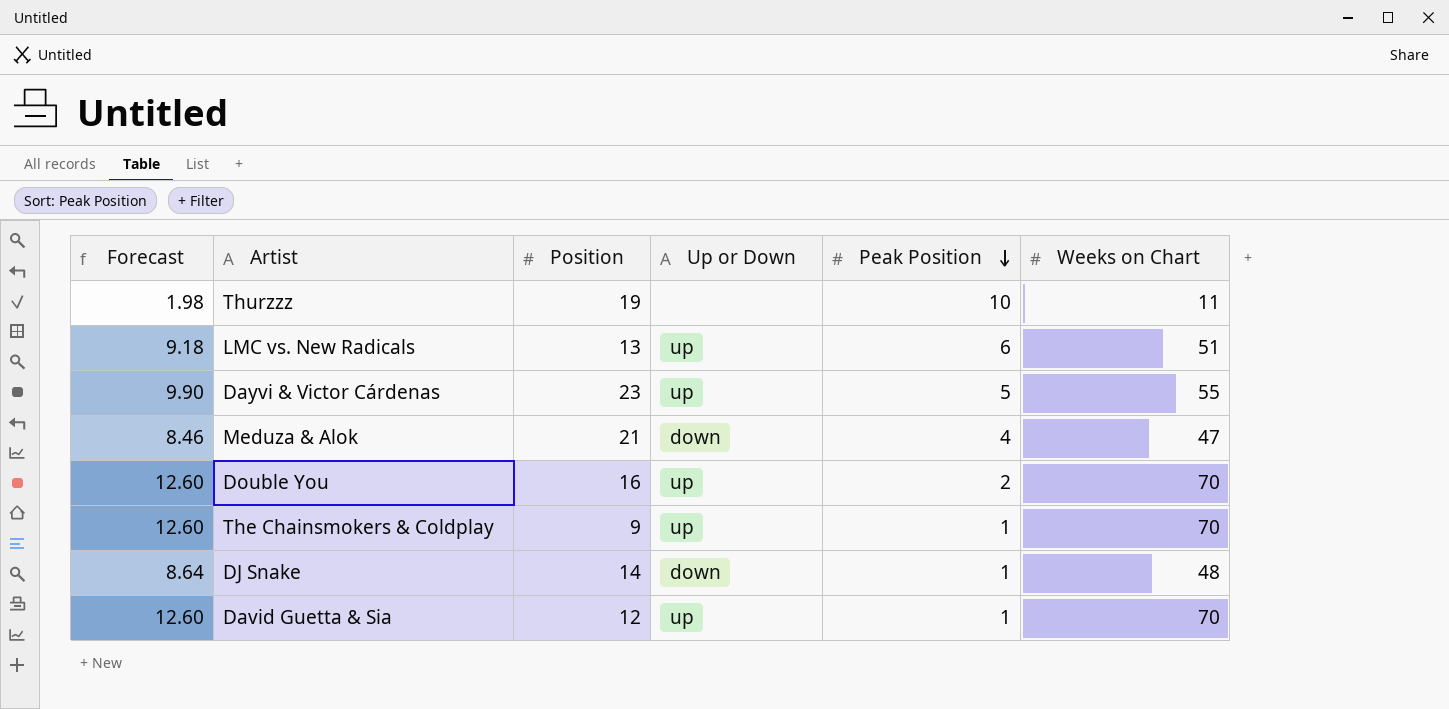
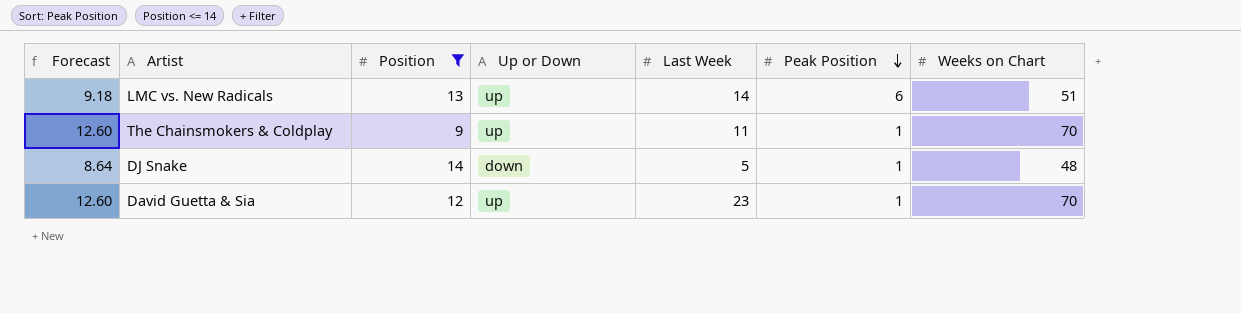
filter: none -> Position <= 14
column Last Week | position: none -> 5

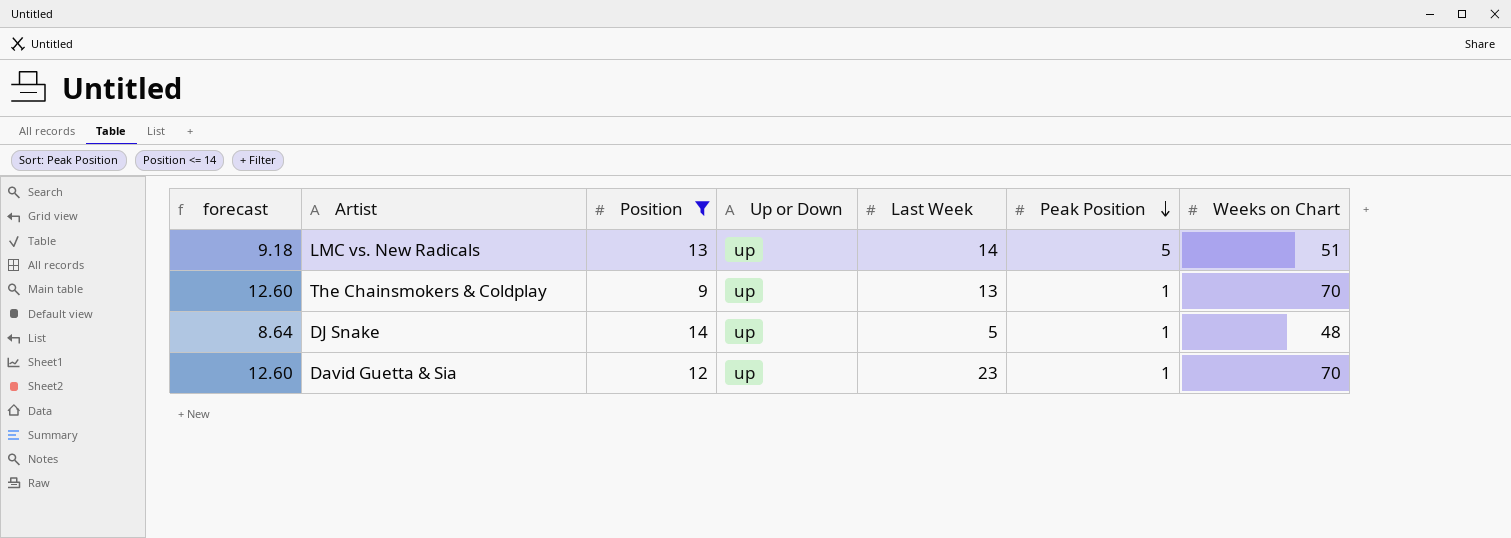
column name: Forecast -> forecast
LMC vs. New Radicals | Peak Position: 6 -> 5
The Chainsmokers & Coldplay | Last Week: 11 -> 13
DJ Snake | Up or Down: down -> up

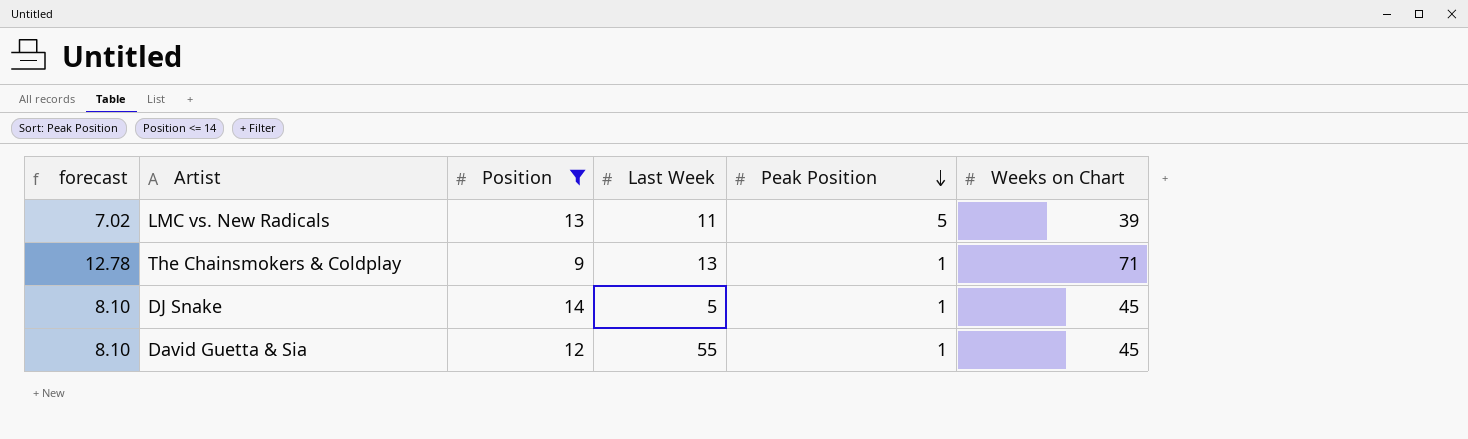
column Up or Down | position: 4 -> none
LMC vs. New Radicals | forecast: 9.18 -> 7.02
LMC vs. New Radicals | Last Week: 14 -> 11
LMC vs. New Radicals | Weeks on Chart: 51 -> 39
The Chainsmokers & Coldplay | forecast: 12.60 -> 12.78
The Chainsmokers & Coldplay | Weeks on Chart: 70 -> 71
DJ Snake | forecast: 8.64 -> 8.10
DJ Snake | Weeks on Chart: 48 -> 45
David Guetta & Sia | forecast: 12.60 -> 8.10
David Guetta & Sia | Last Week: 23 -> 55
David Guetta & Sia | Weeks on Chart: 70 -> 45

